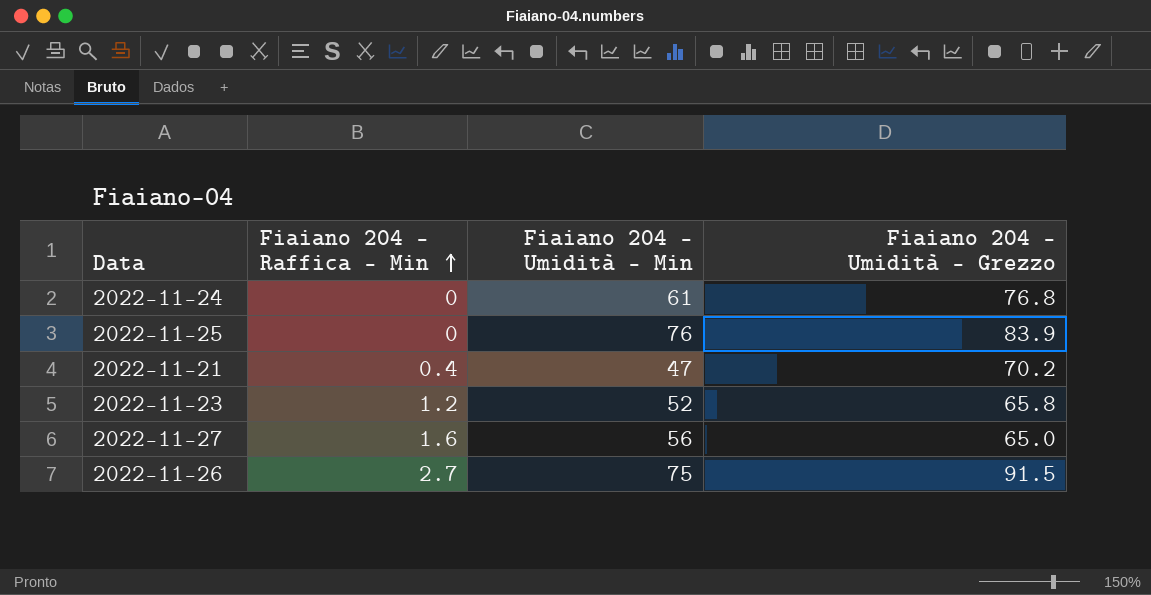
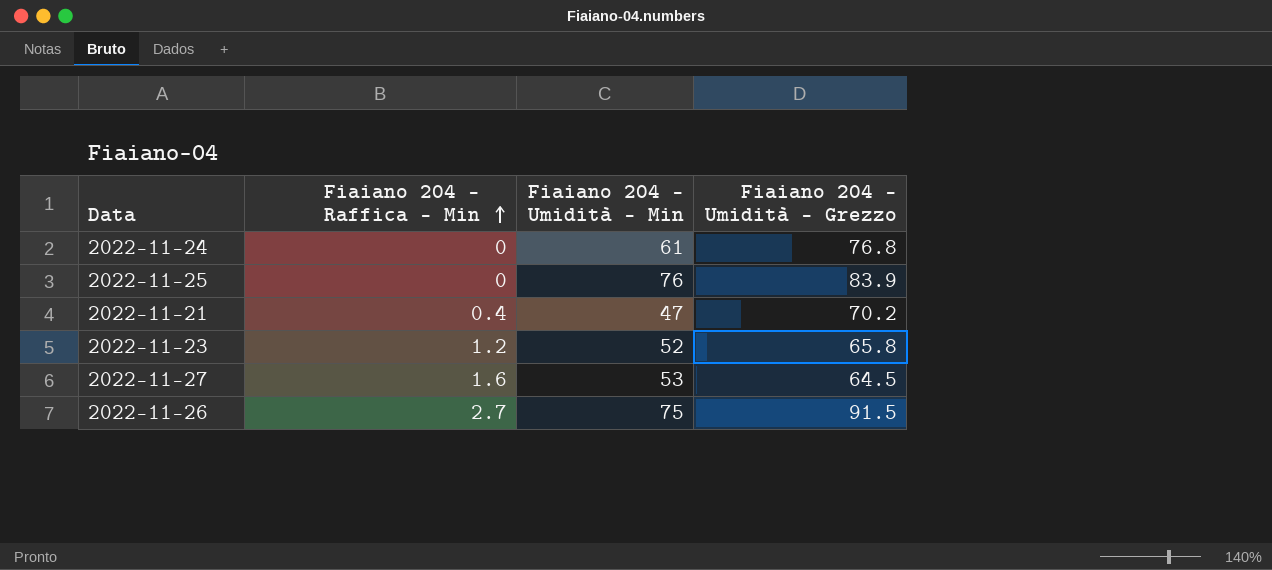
2022-11-27 | Fiaiano 204 - Umidità - Min: 56 -> 53
2022-11-27 | Fiaiano 204 - Umidità - Grezzo: 65.0 -> 64.5

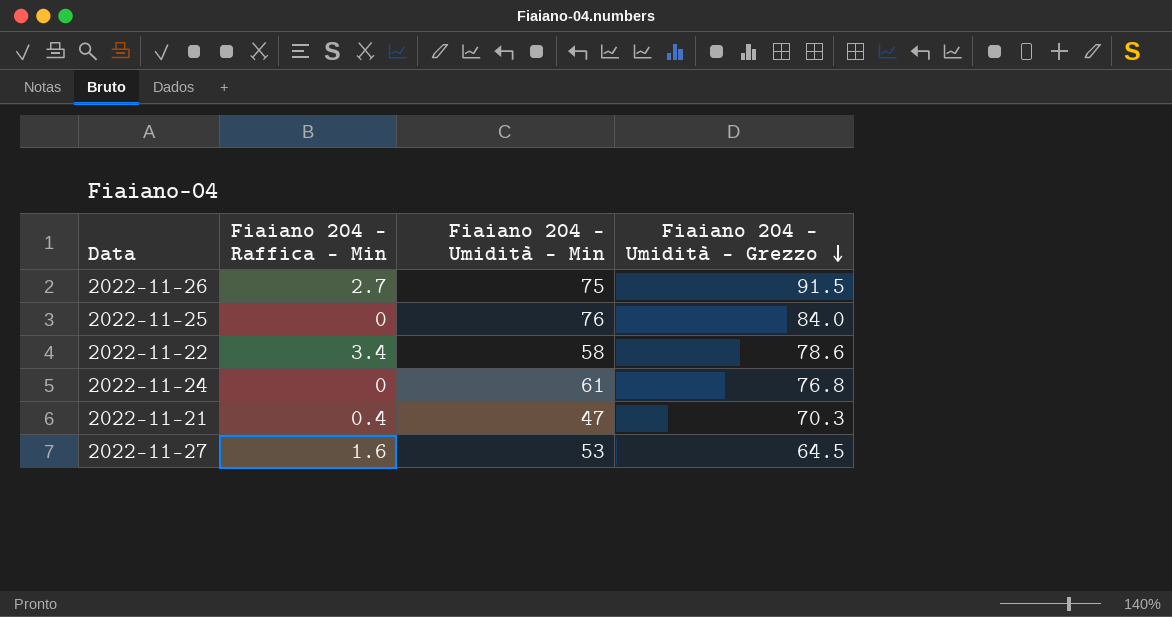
row order: Fiaiano 204 - Raffica - Min ascending -> Fiaiano 204 - Umidità - Grezzo descending
row 2022-11-23: 1.2 | 52 | 65.8 -> none
2022-11-25 | Fiaiano 204 - Umidità - Grezzo: 83.9 -> 84.0
row 2022-11-22: none -> 3.4 | 58 | 78.6
2022-11-21 | Fiaiano 204 - Umidità - Grezzo: 70.2 -> 70.3

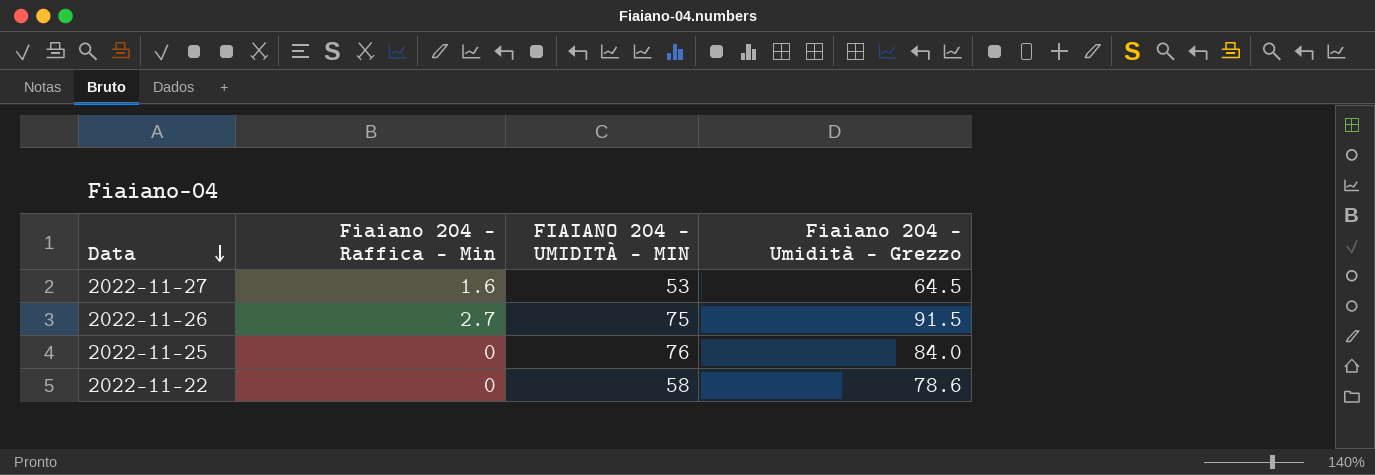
row order: Fiaiano 204 - Umidità - Grezzo descending -> Data descending
column name: Fiaiano 204 - Umidità - Min -> FIAIANO 204 - UMIDITÀ - MIN
row 2022-11-24: 0 | 61 | 76.8 -> none
row 2022-11-21: 0.4 | 47 | 70.3 -> none
2022-11-22 | Fiaiano 204 - Raffica - Min: 3.4 -> 0

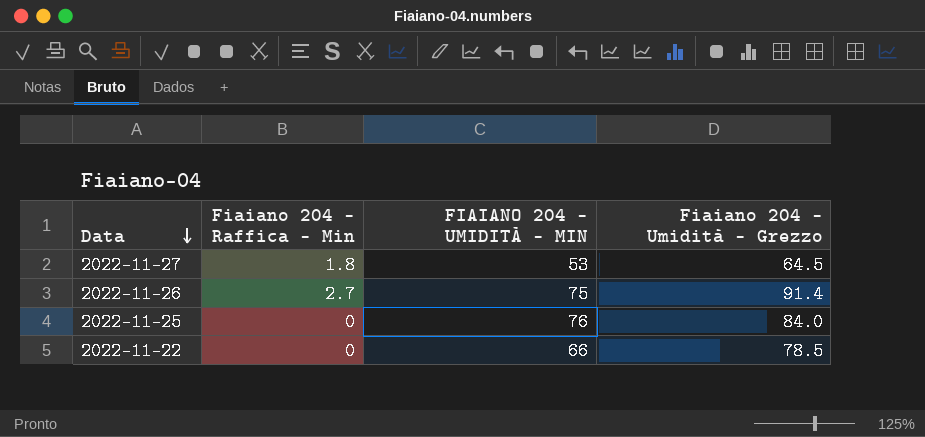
2022-11-27 | Fiaiano 204 - Raffica - Min: 1.6 -> 1.8
2022-11-26 | Fiaiano 204 - Umidità - Grezzo: 91.5 -> 91.4
2022-11-22 | FIAIANO 204 - UMIDITÀ - MIN: 58 -> 66
2022-11-22 | Fiaiano 204 - Umidità - Grezzo: 78.6 -> 78.5

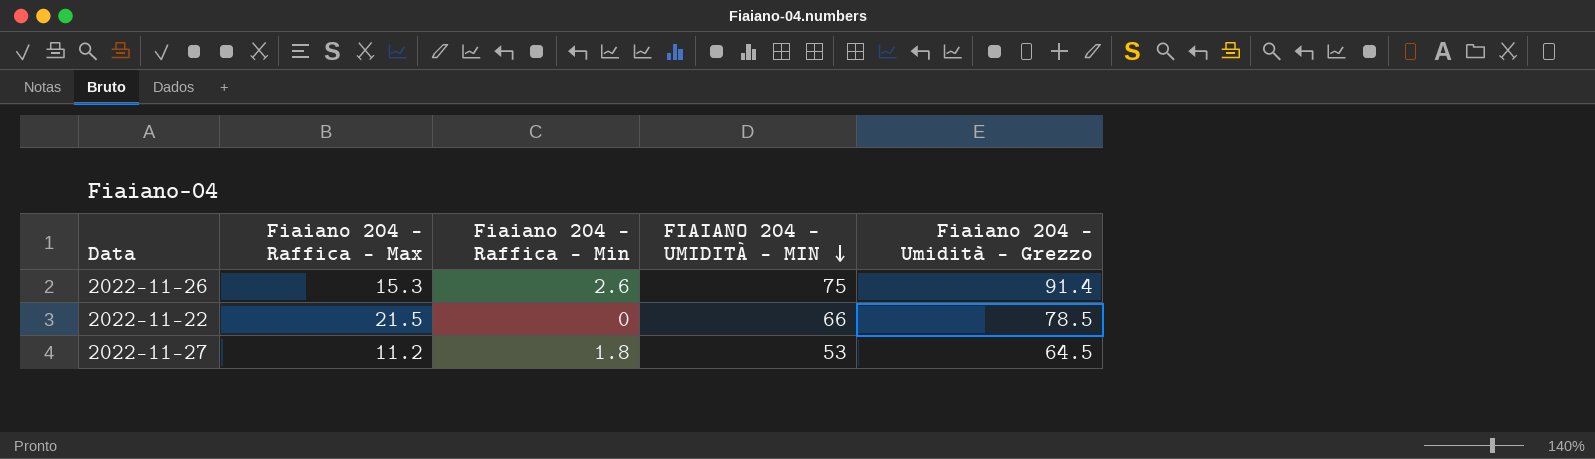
row order: Data descending -> FIAIANO 204 - UMIDITÀ - MIN descending
column Fiaiano 204 - Raffica - Max | position: none -> 2
row 2022-11-25: 0 | 76 | 84.0 -> none
2022-11-26 | Fiaiano 204 - Raffica - Min: 2.7 -> 2.6

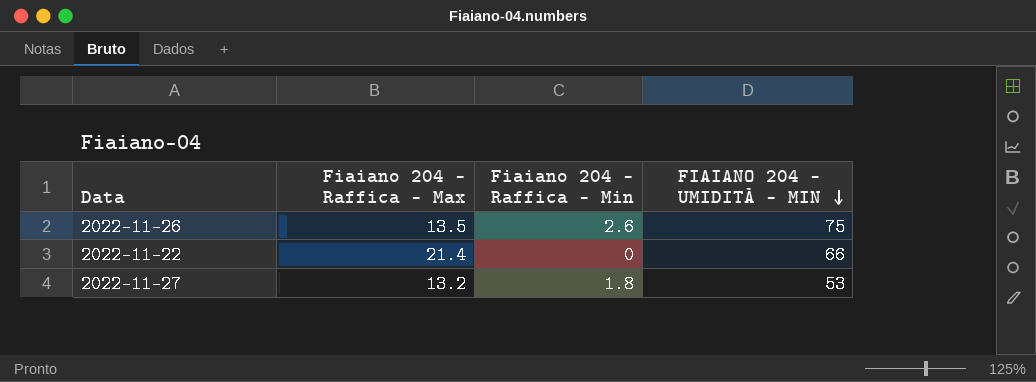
column Fiaiano 204 - Umidità - Grezzo | position: 5 -> none
2022-11-26 | Fiaiano 204 - Raffica - Max: 15.3 -> 13.5
2022-11-22 | Fiaiano 204 - Raffica - Max: 21.5 -> 21.4
2022-11-27 | Fiaiano 204 - Raffica - Max: 11.2 -> 13.2

